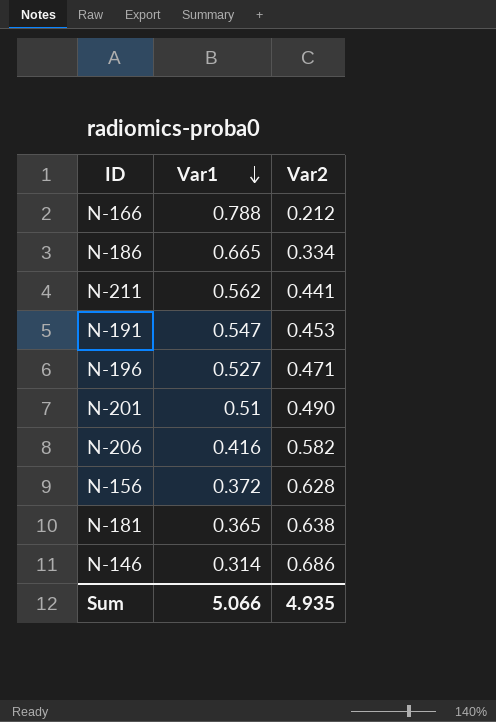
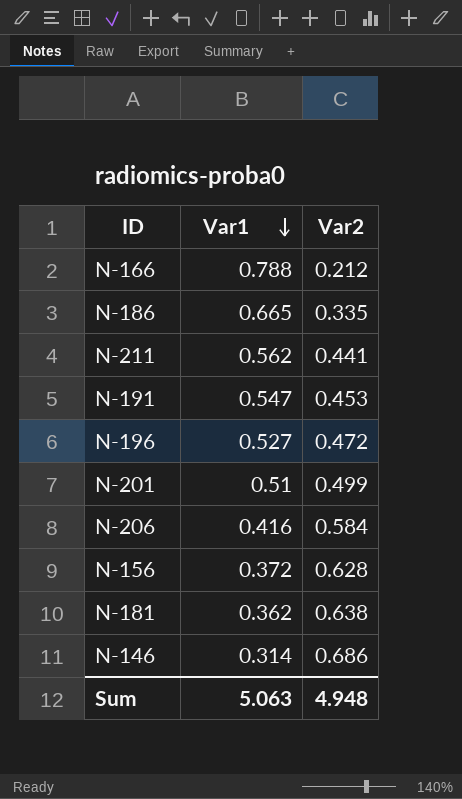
N-186 | Var2: 0.334 -> 0.335
N-196 | Var2: 0.471 -> 0.472
N-201 | Var2: 0.490 -> 0.499
N-206 | Var2: 0.582 -> 0.584
N-181 | Var1: 0.365 -> 0.362
Sum | Var1: 5.066 -> 5.063
Sum | Var2: 4.935 -> 4.948

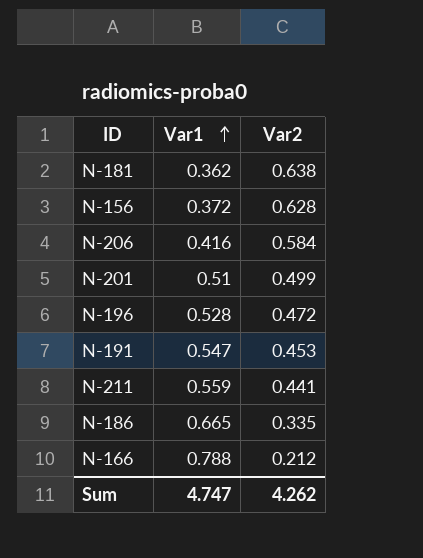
row order: Var1 descending -> Var1 ascending
row N-146: 0.314 | 0.686 -> none
N-196 | Var1: 0.527 -> 0.528
N-211 | Var1: 0.562 -> 0.559
Sum | Var1: 5.063 -> 4.747
Sum | Var2: 4.948 -> 4.262

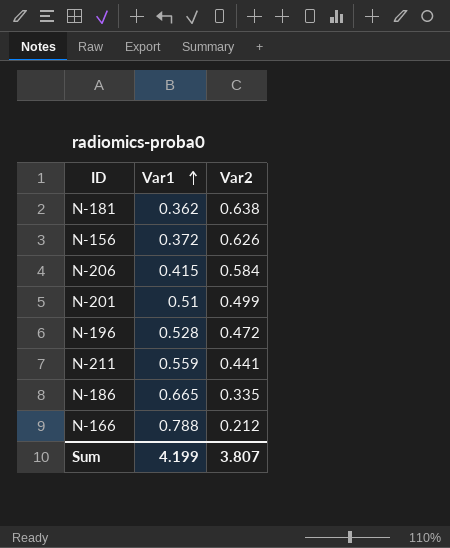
row N-191: 0.547 | 0.453 -> none
N-156 | Var2: 0.628 -> 0.626
N-206 | Var1: 0.416 -> 0.415
Sum | Var1: 4.747 -> 4.199
Sum | Var2: 4.262 -> 3.807

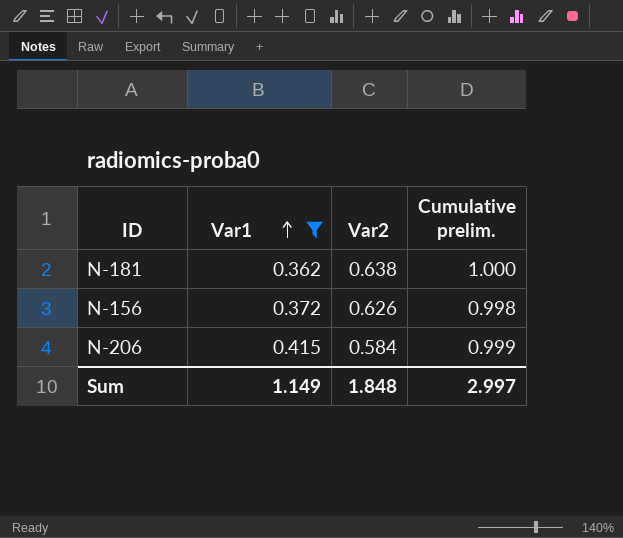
filter: none -> Var1 <= 0.415
column Cumulative prelim. | formula: none -> [Var1] + [Var2]
Sum | Var1: 4.199 -> 1.149
Sum | Var2: 3.807 -> 1.848

